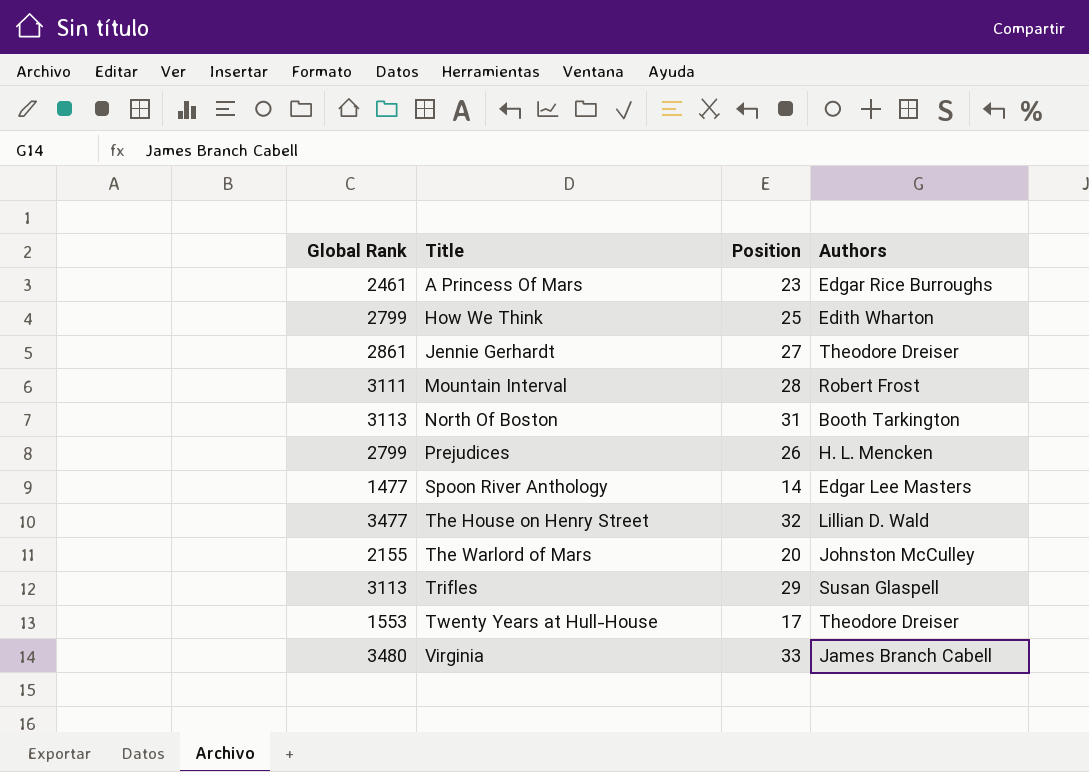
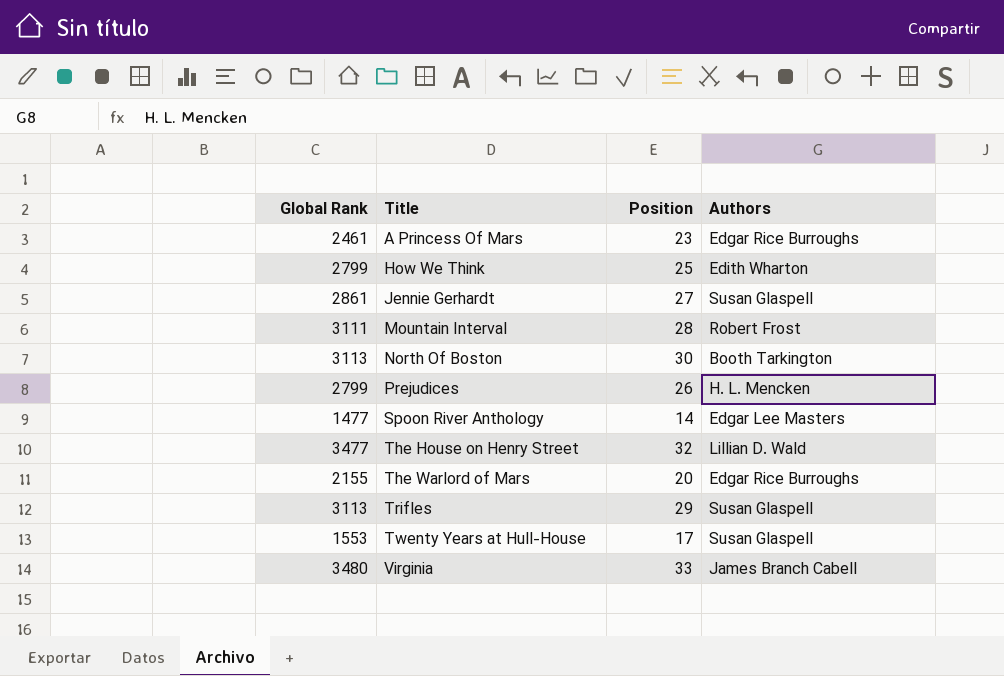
Jennie Gerhardt | Authors: Theodore Dreiser -> Susan Glaspell
North Of Boston | Position: 31 -> 30
The Warlord of Mars | Authors: Johnston McCulley -> Edgar Rice Burroughs
Twenty Years at Hull-House | Authors: Theodore Dreiser -> Susan Glaspell

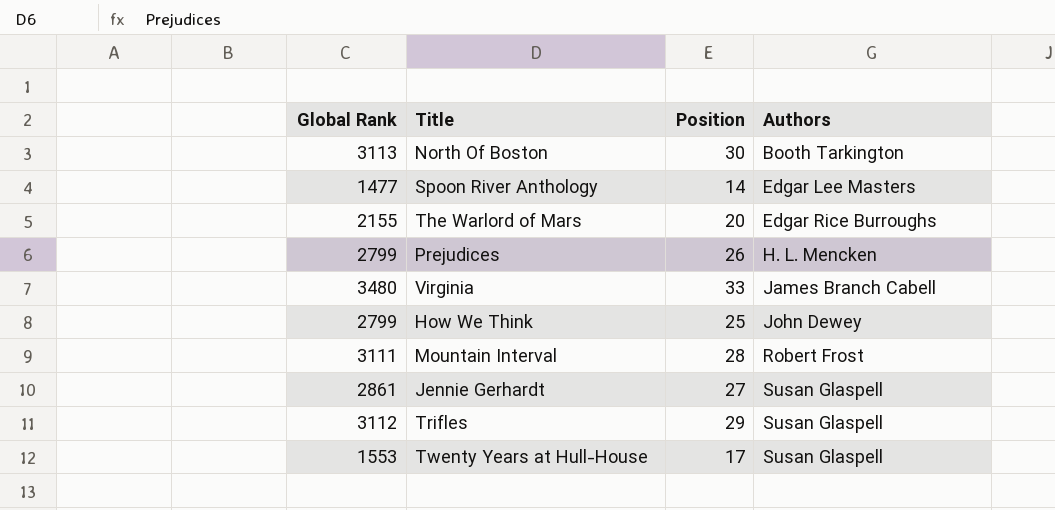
row order: Title ascending -> Authors ascending
row A Princess Of Mars: 2461 | 23 | Edgar Rice Burroughs -> none
row The House on Henry Street: 3477 | 32 | Lillian D. Wald -> none
How We Think | Authors: Edith Wharton -> John Dewey
Trifles | Global Rank: 3113 -> 3112

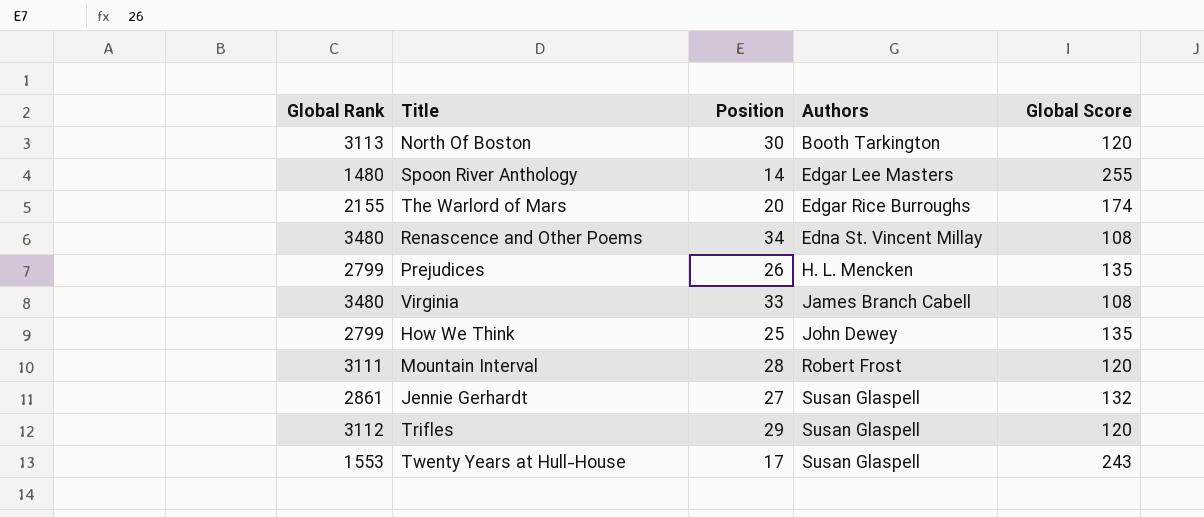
column Global Score | position: none -> 5
Spoon River Anthology | Global Rank: 1477 -> 1480
row Renascence and Other Poems: none -> 3480 | 34 | Edna St. Vincent Millay | 108

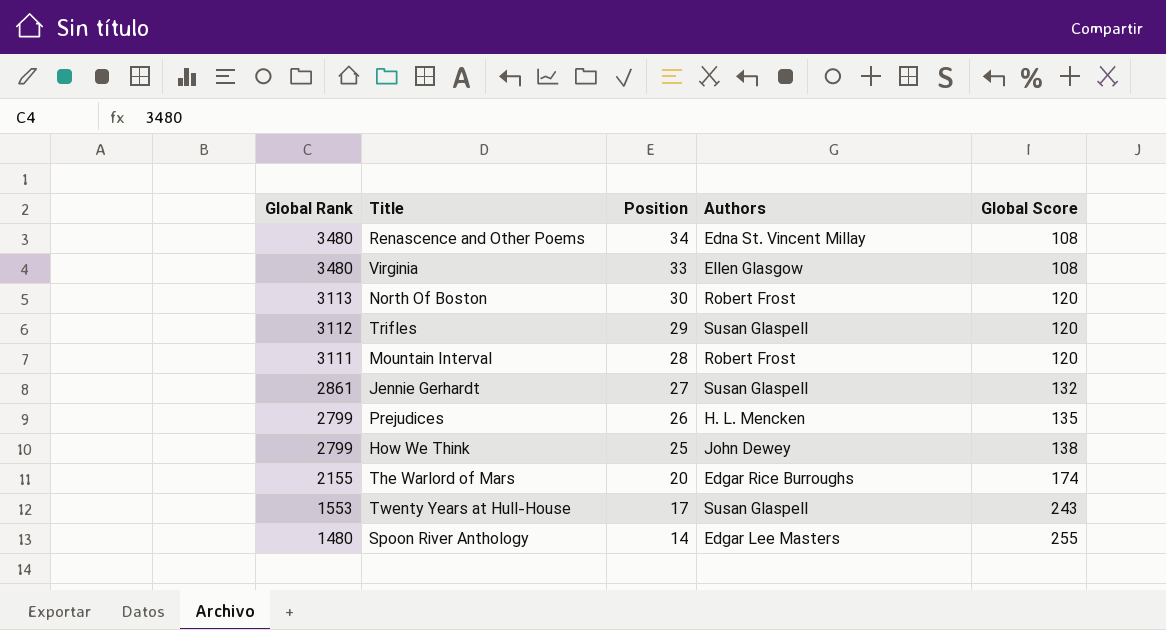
row order: Authors ascending -> Global Rank descending
Virginia | Authors: James Branch Cabell -> Ellen Glasgow
North Of Boston | Authors: Booth Tarkington -> Robert Frost
How We Think | Global Score: 135 -> 138

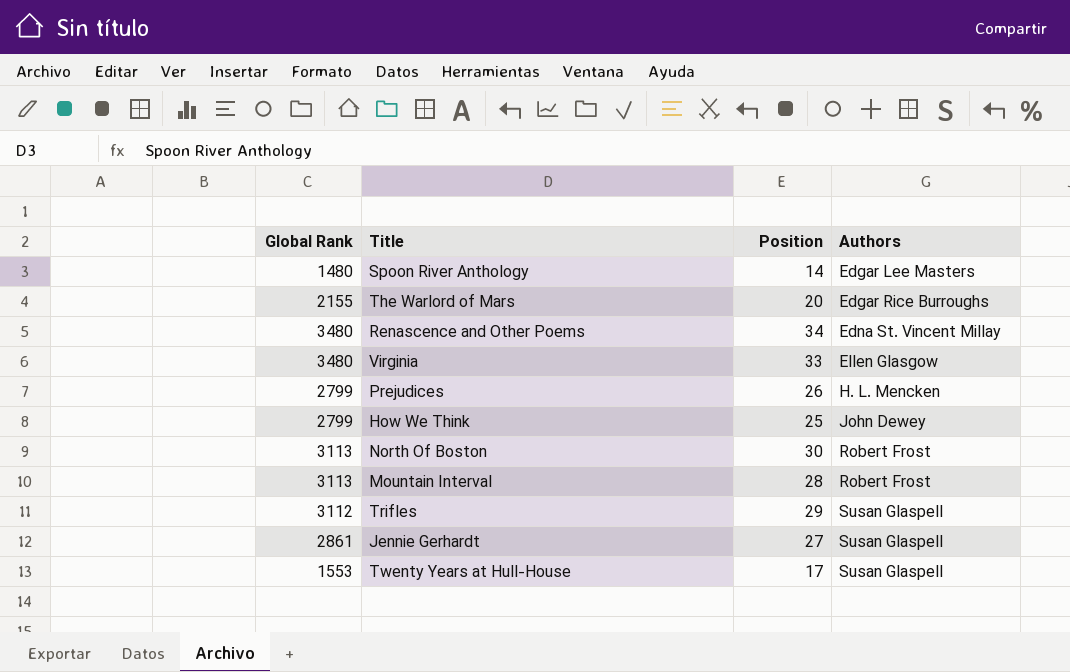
row order: Global Rank descending -> Authors ascending
column Global Score | position: 5 -> none
Mountain Interval | Global Rank: 3111 -> 3113

